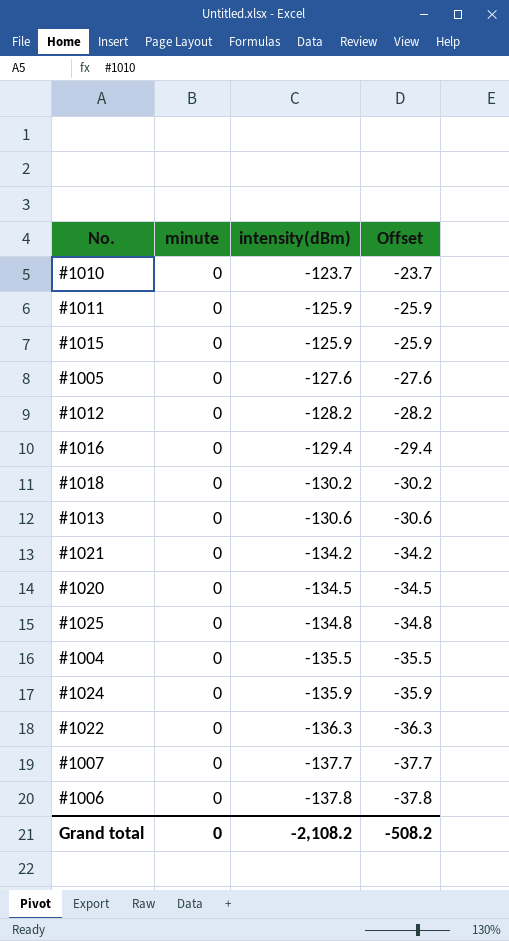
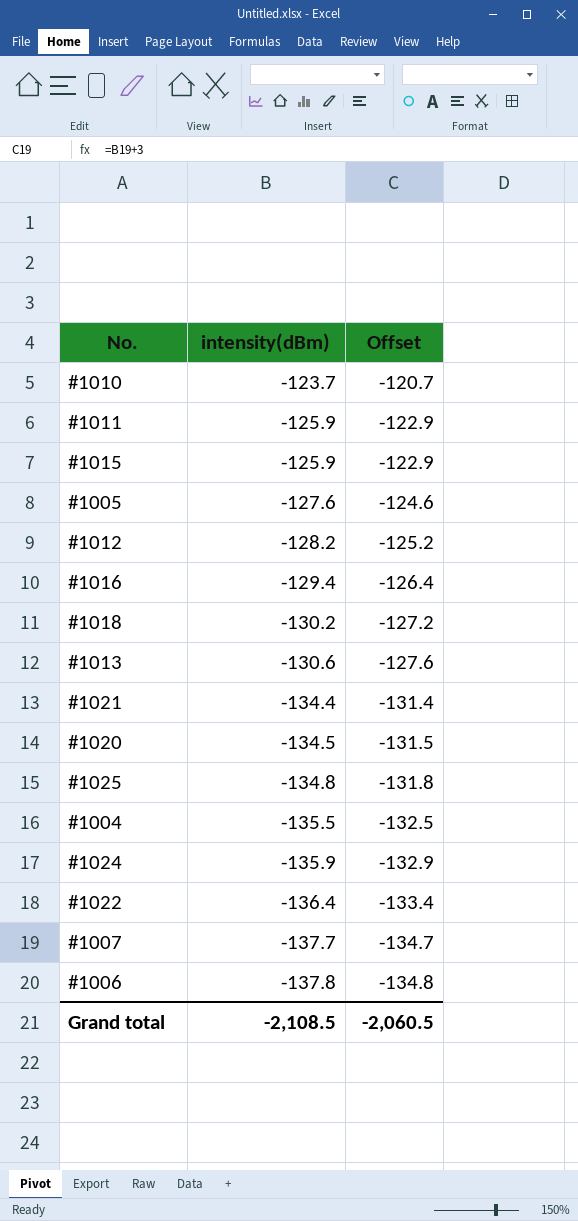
column minute | position: 2 -> none
column Offset | formula: [intensity(dBm)] + 100 -> [intensity(dBm)] + 3
#1021 | intensity(dBm): -134.2 -> -134.4
#1022 | intensity(dBm): -136.3 -> -136.4
Grand total | intensity(dBm): -2,108.2 -> -2,108.5
Grand total | Offset: -508.2 -> -2,060.5

